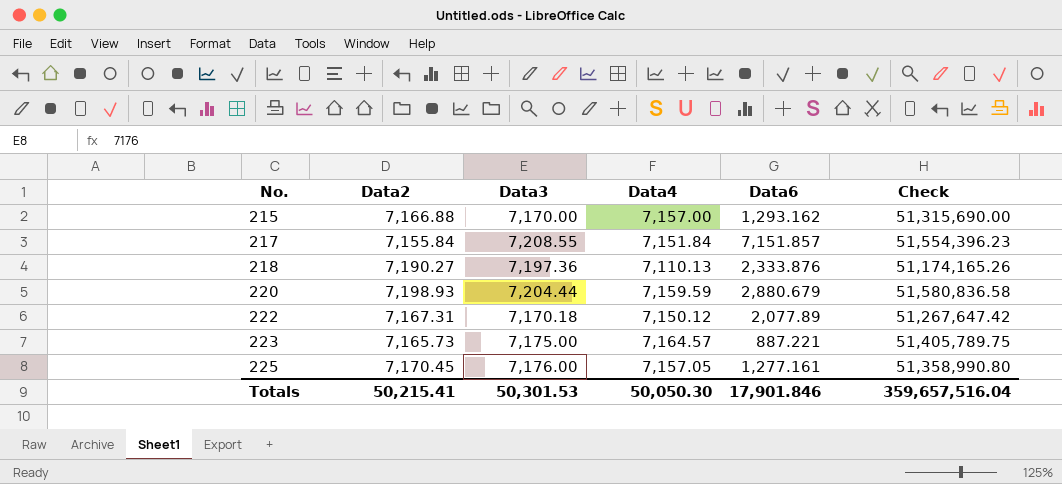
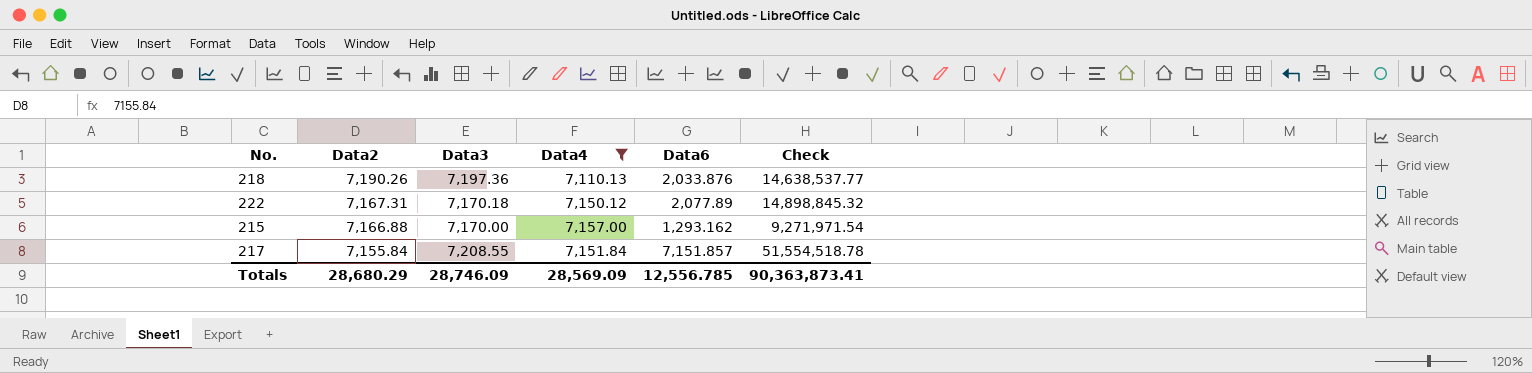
filter: none -> Data4 <= 7,157.00
row order: No. ascending -> Data2 descending
column Check | formula: [Data3] * [Data4] -> [Data3] * [Data6]
218 | Data2: 7,190.27 -> 7,190.26
218 | Data6: 2,333.876 -> 2,033.876
Totals | Data2: 50,215.41 -> 28,680.29
Totals | Data3: 50,301.53 -> 28,746.09
Totals | Data4: 50,050.30 -> 28,569.09
Totals | Data6: 17,901.846 -> 12,556.785
Totals | Check: 359,657,516.04 -> 90,363,873.41

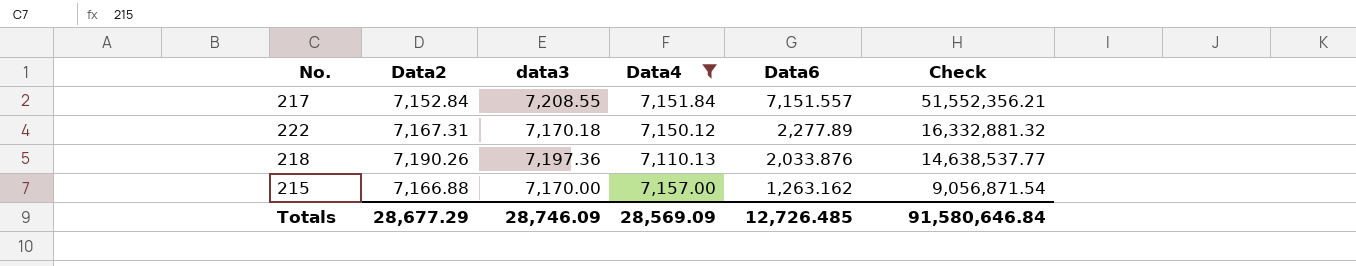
row order: Data2 descending -> Data6 descending
column name: Data3 -> data3
217 | Data2: 7,155.84 -> 7,152.84
217 | Data6: 7,151.857 -> 7,151.557
217 | Check: 51,554,518.78 -> 51,552,356.21
222 | Data6: 2,077.89 -> 2,277.89
222 | Check: 14,898,845.32 -> 16,332,881.32
215 | Data6: 1,293.162 -> 1,263.162
215 | Check: 9,271,971.54 -> 9,056,871.54
Totals | Data2: 28,680.29 -> 28,677.29
Totals | Data6: 12,556.785 -> 12,726.485
Totals | Check: 90,363,873.41 -> 91,580,646.84

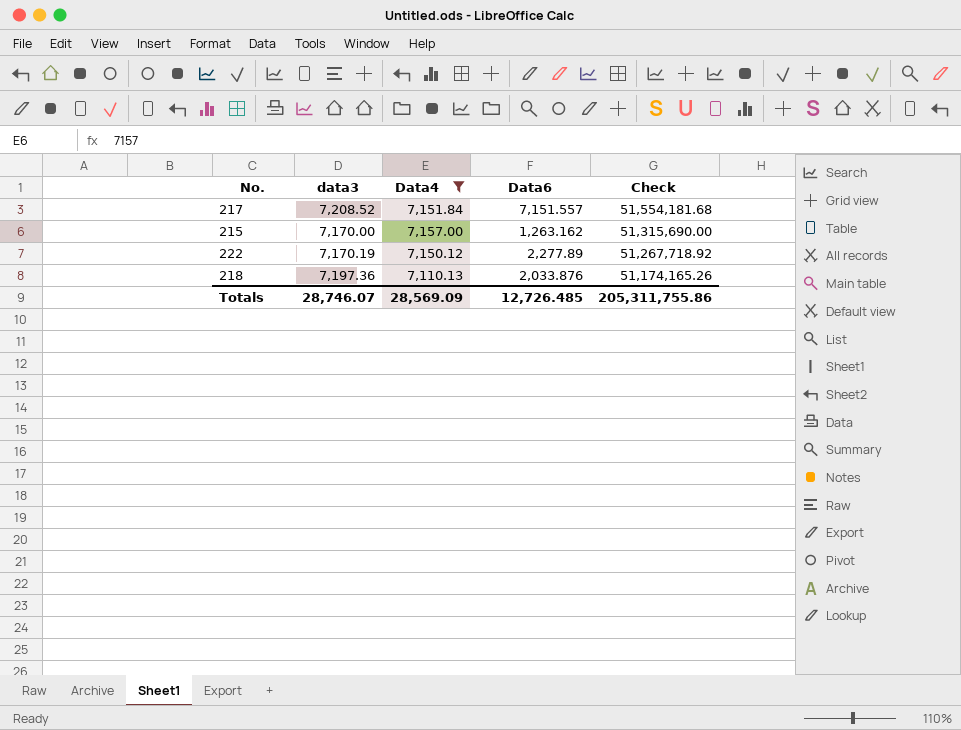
row order: Data6 descending -> Check descending
column Data2 | position: 2 -> none
column Check | formula: [data3] * [Data6] -> [data3] * [Data4]
217 | data3: 7,208.55 -> 7,208.52
222 | data3: 7,170.18 -> 7,170.19
Totals | data3: 28,746.09 -> 28,746.07
Totals | Check: 91,580,646.84 -> 205,311,755.86

